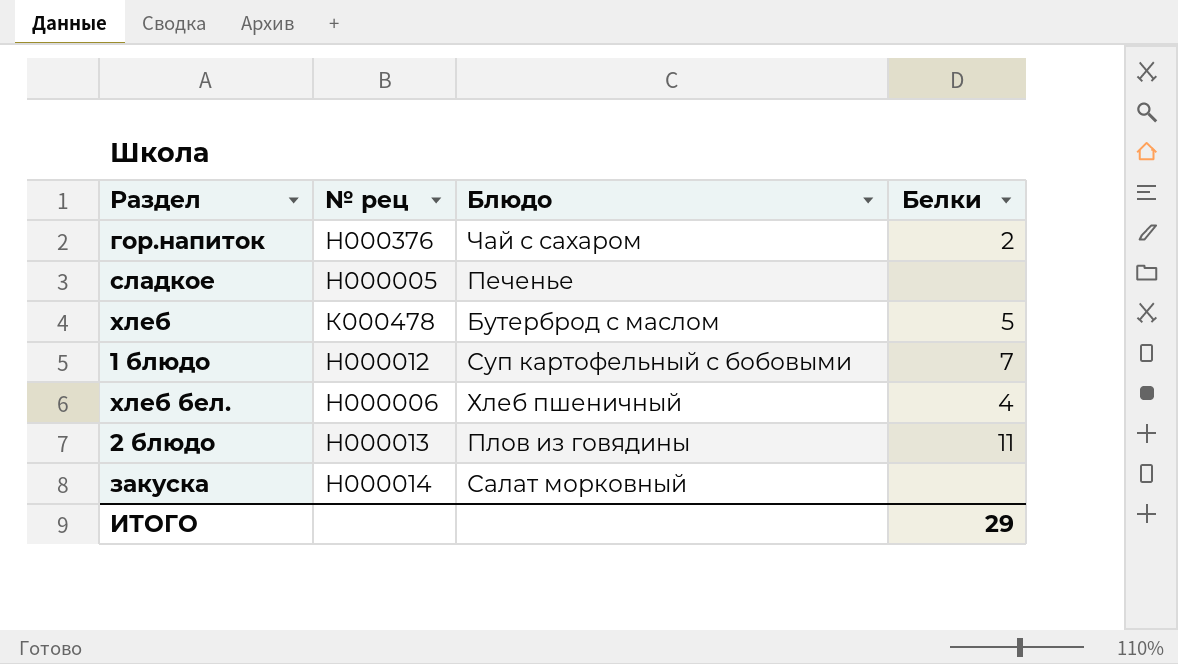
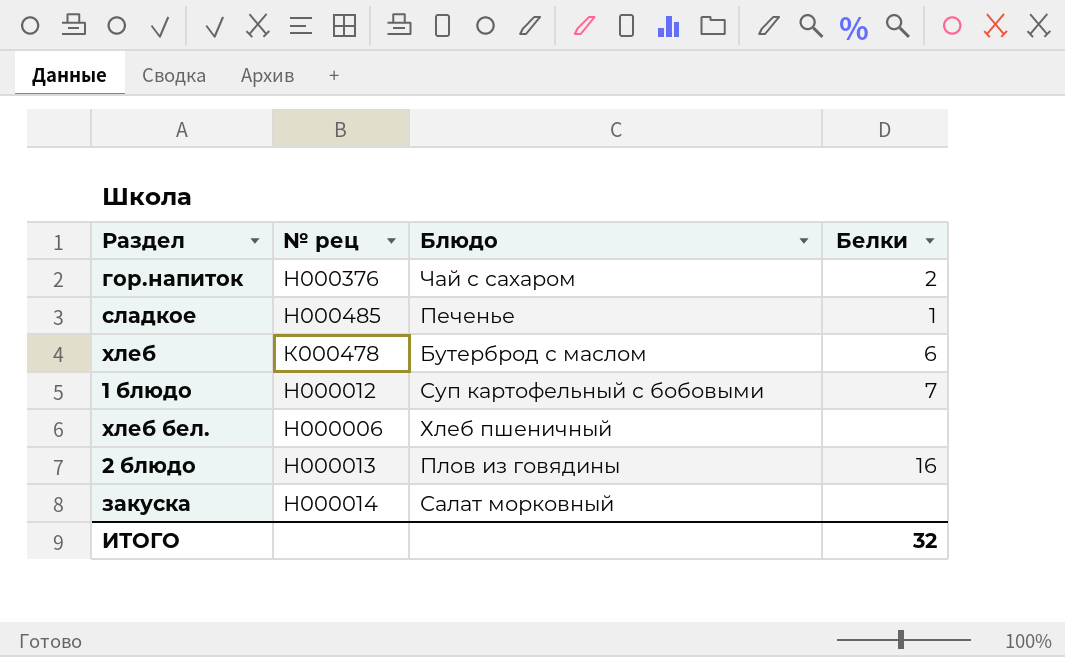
сладкое | № рец: Н000005 -> Н000485
сладкое | Белки: none -> 1
хлеб | Белки: 5 -> 6
хлеб бел. | Белки: 4 -> none
2 блюдо | Белки: 11 -> 16
ИТОГО | Белки: 29 -> 32

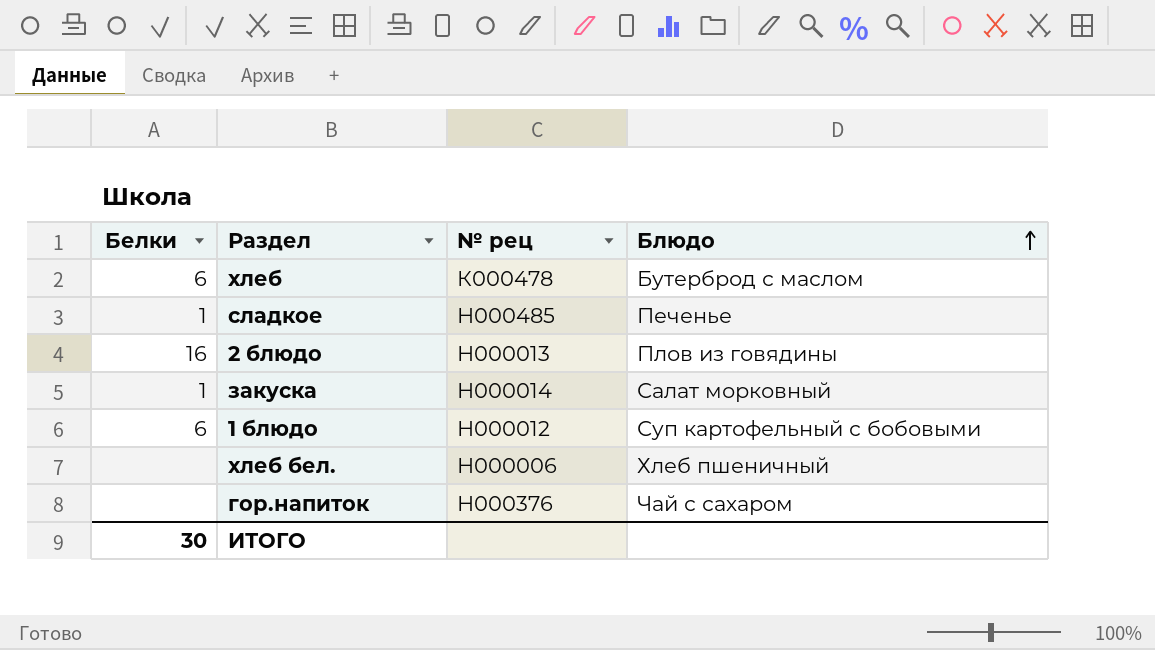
row order: none -> Блюдо ascending
column Белки | position: 4 -> 1
закуска | Белки: none -> 1
1 блюдо | Белки: 7 -> 6
гор.напиток | Белки: 2 -> none
ИТОГО | Белки: 32 -> 30

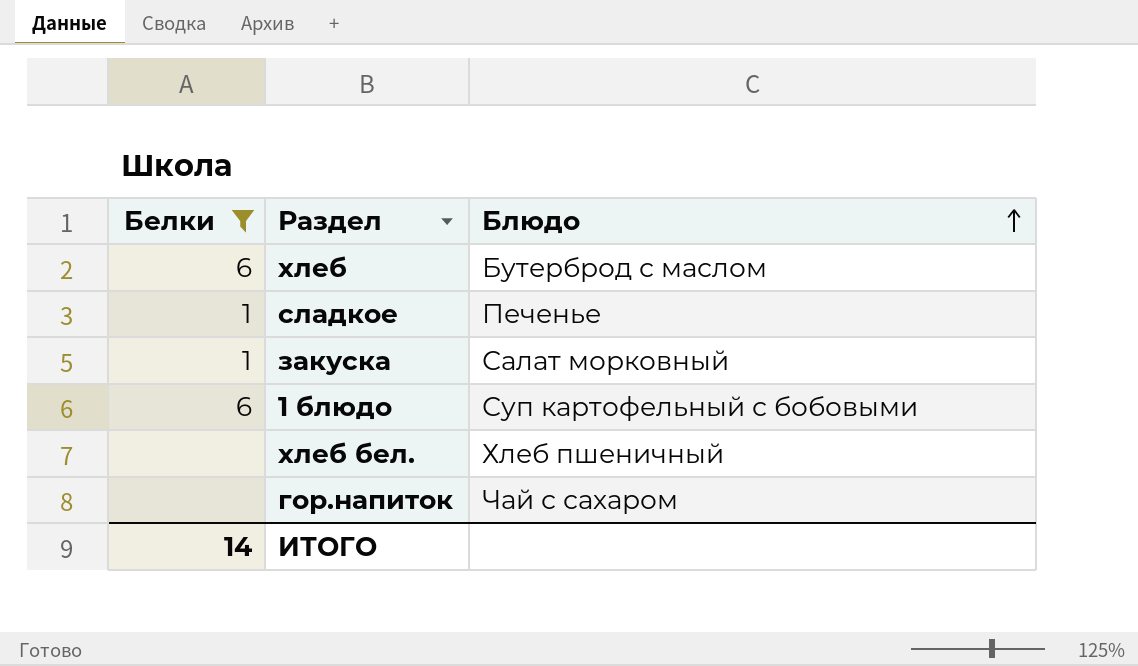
filter: none -> Белки != 16
column № рец | position: 3 -> none
ИТОГО | Белки: 30 -> 14

